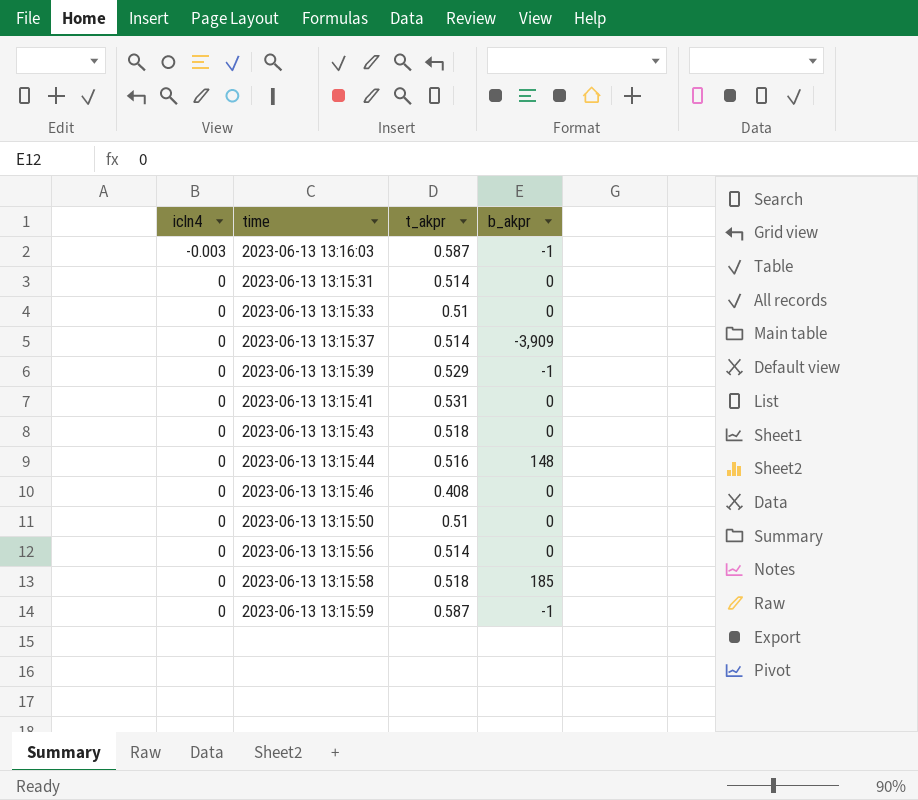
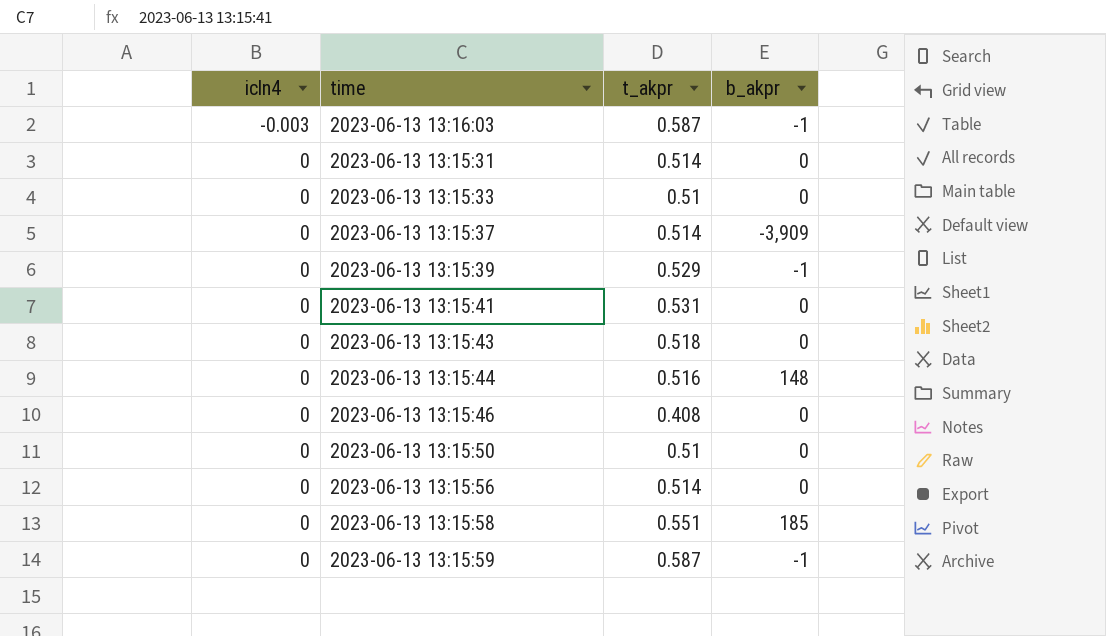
2023-06-13 13:15:58 | t_akpr: 0.518 -> 0.551

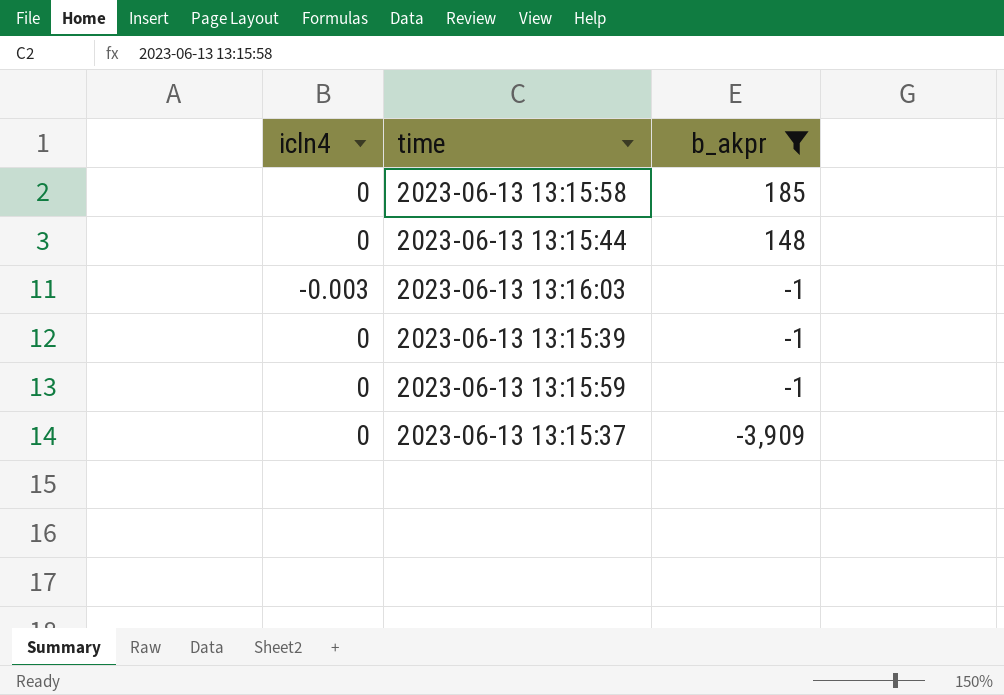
filter: none -> b_akpr != 0
row order: icln4 ascending -> b_akpr descending
column t_akpr | position: 3 -> none

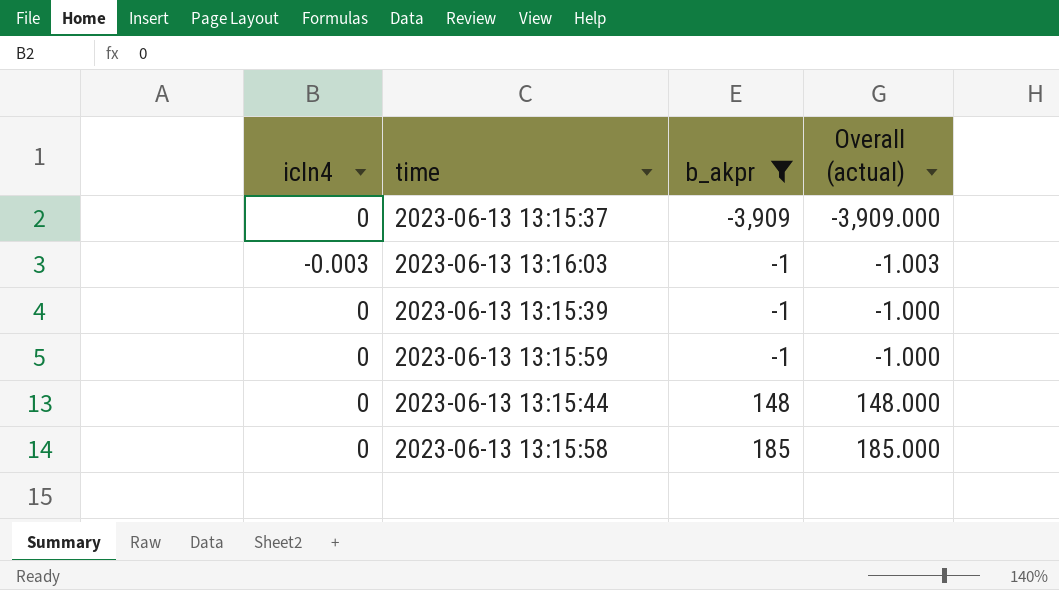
row order: b_akpr descending -> b_akpr ascending
column Overall (actual) | formula: none -> [icln4] + [b_akpr]

